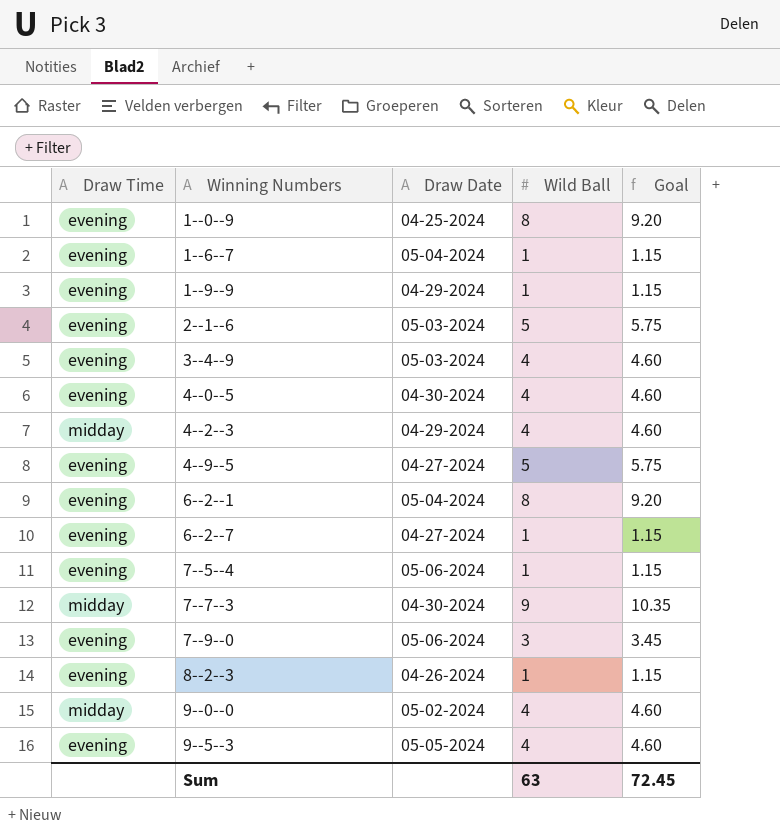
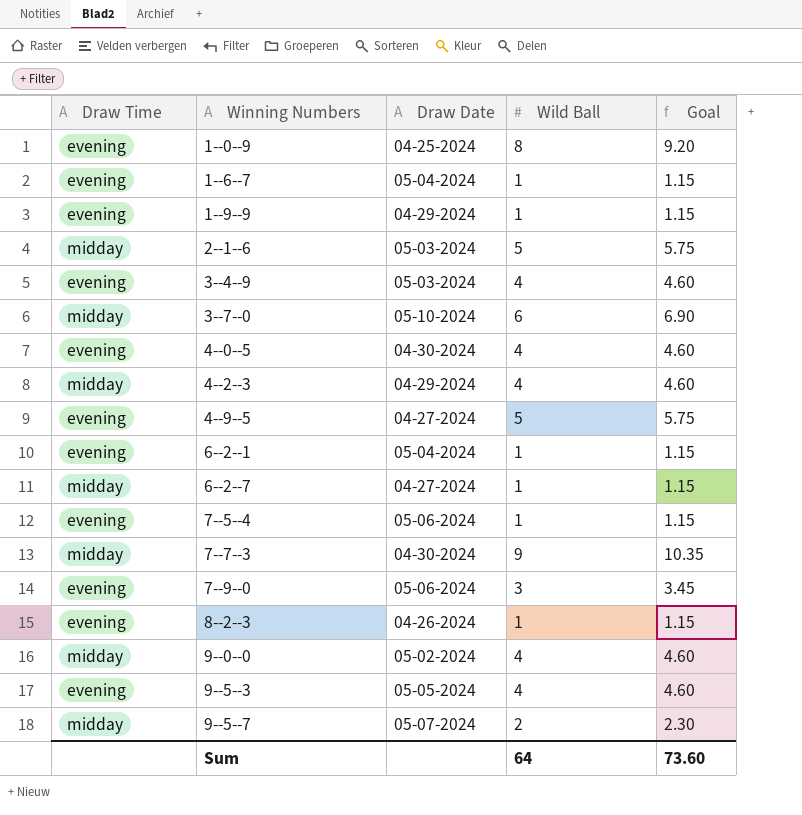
2--1--6 | Draw Time: evening -> midday
row 3--7--0: none -> midday | 05-10-2024 | 6 | 6.90
6--2--1 | Wild Ball: 8 -> 1
6--2--1 | Goal: 9.20 -> 1.15
6--2--7 | Draw Time: evening -> midday
row 9--5--7: none -> midday | 05-07-2024 | 2 | 2.30
Sum | Wild Ball: 63 -> 64
Sum | Goal: 72.45 -> 73.60

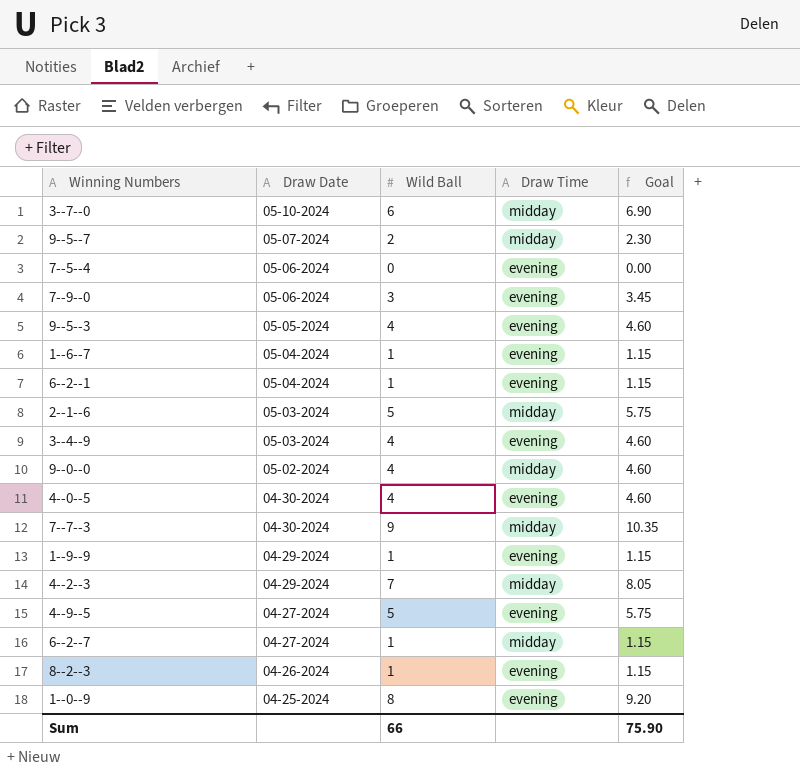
row order: Winning Numbers ascending -> Draw Date descending
column Draw Time | position: 1 -> 4
7--5--4 | Wild Ball: 1 -> 0
7--5--4 | Goal: 1.15 -> 0.00
4--2--3 | Wild Ball: 4 -> 7
4--2--3 | Goal: 4.60 -> 8.05
Sum | Wild Ball: 64 -> 66
Sum | Goal: 73.60 -> 75.90

